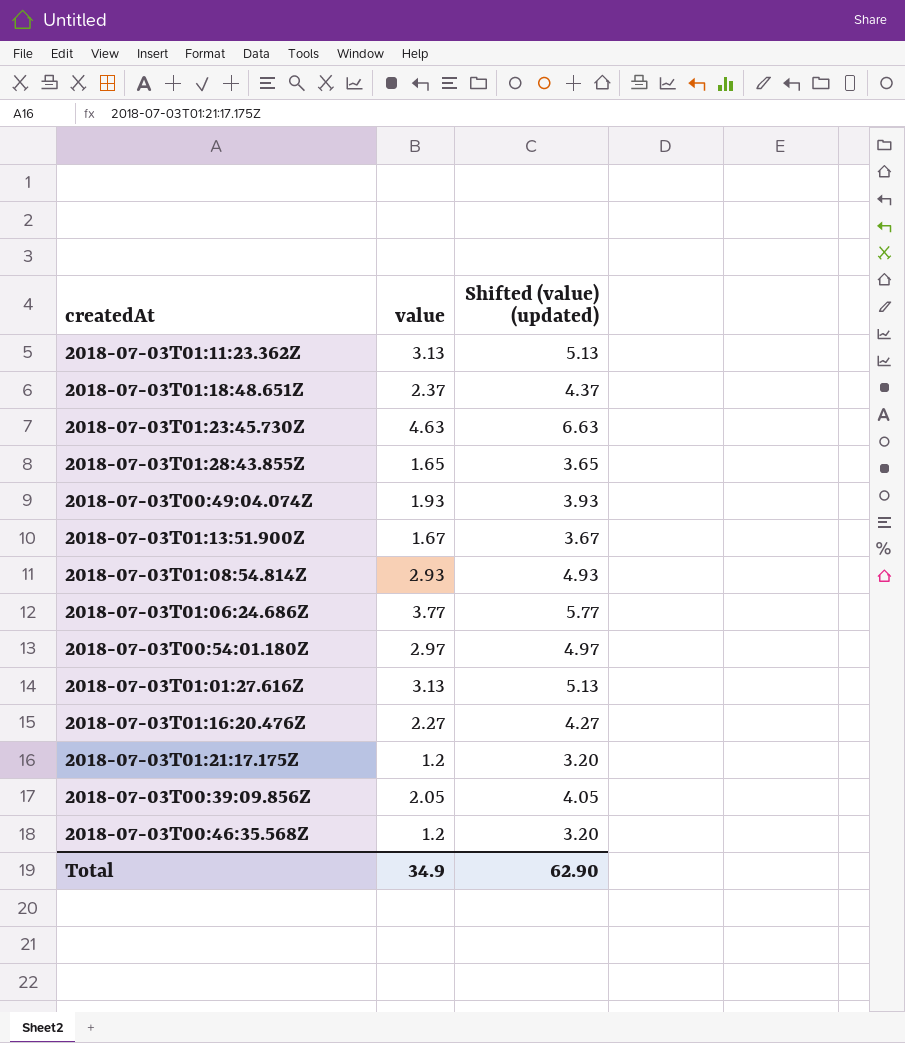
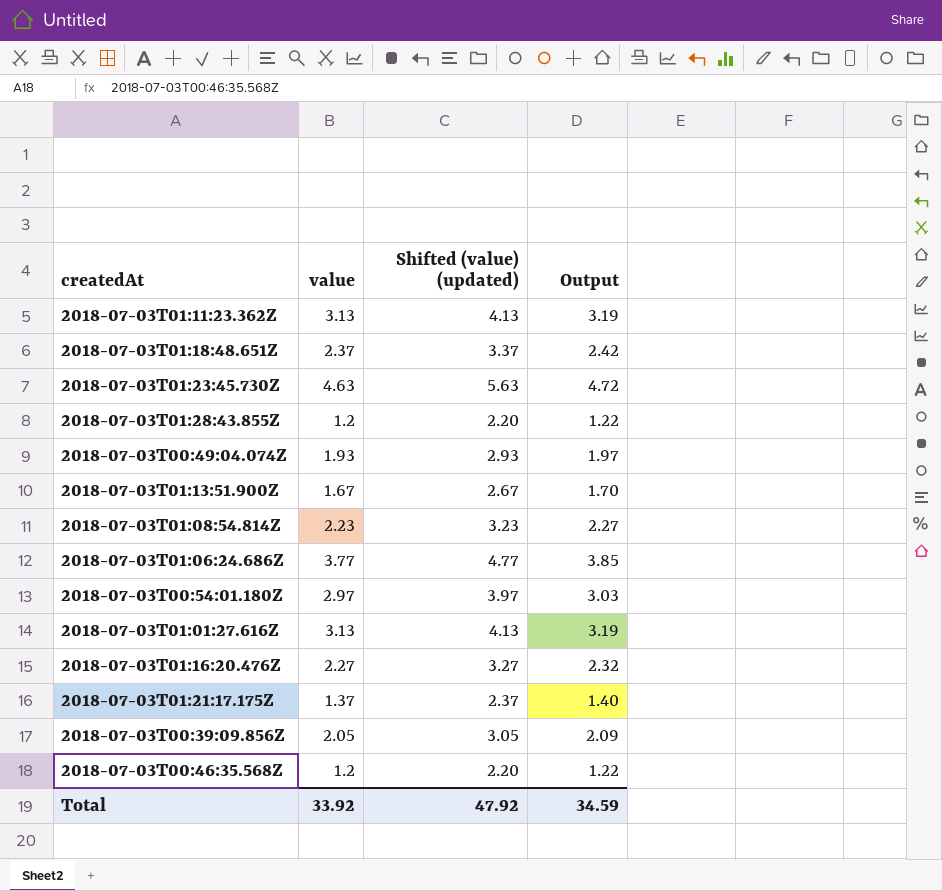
column Shifted (value) (updated) | formula: [value] + 2 -> [value] + 1
column Output | formula: none -> [value] * 1.02
2018-07-03T01:28:43.855Z | value: 1.65 -> 1.2
2018-07-03T01:08:54.814Z | value: 2.93 -> 2.23
2018-07-03T01:21:17.175Z | value: 1.2 -> 1.37
Total | value: 34.9 -> 33.92
Total | Shifted (value) (updated): 62.90 -> 47.92

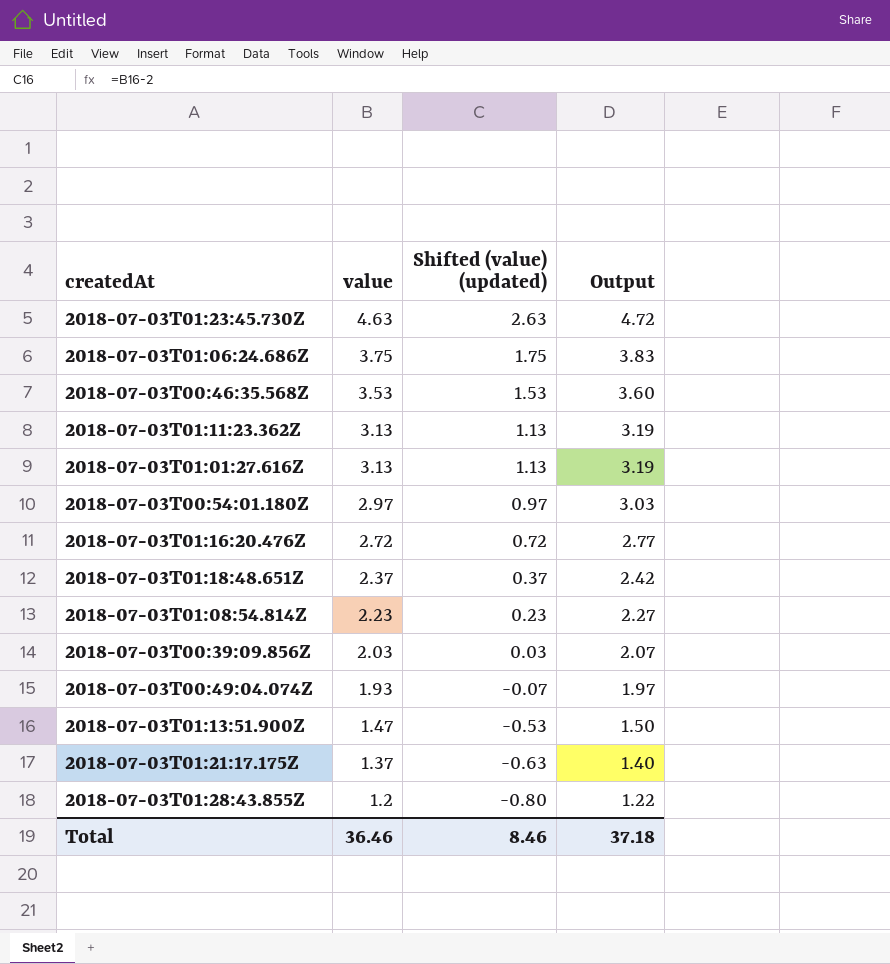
row order: none -> value descending
column Shifted (value) (updated) | formula: [value] + 1 -> [value] - 2
2018-07-03T01:06:24.686Z | value: 3.77 -> 3.75
2018-07-03T01:06:24.686Z | Output: 3.85 -> 3.83
2018-07-03T00:46:35.568Z | value: 1.2 -> 3.53
2018-07-03T00:46:35.568Z | Output: 1.22 -> 3.60
2018-07-03T01:16:20.476Z | value: 2.27 -> 2.72
2018-07-03T01:16:20.476Z | Output: 2.32 -> 2.77
2018-07-03T00:39:09.856Z | value: 2.05 -> 2.03
2018-07-03T00:39:09.856Z | Output: 2.09 -> 2.07
2018-07-03T01:13:51.900Z | value: 1.67 -> 1.47
2018-07-03T01:13:51.900Z | Output: 1.70 -> 1.50
Total | value: 33.92 -> 36.46
Total | Shifted (value) (updated): 47.92 -> 8.46
Total | Output: 34.59 -> 37.18

